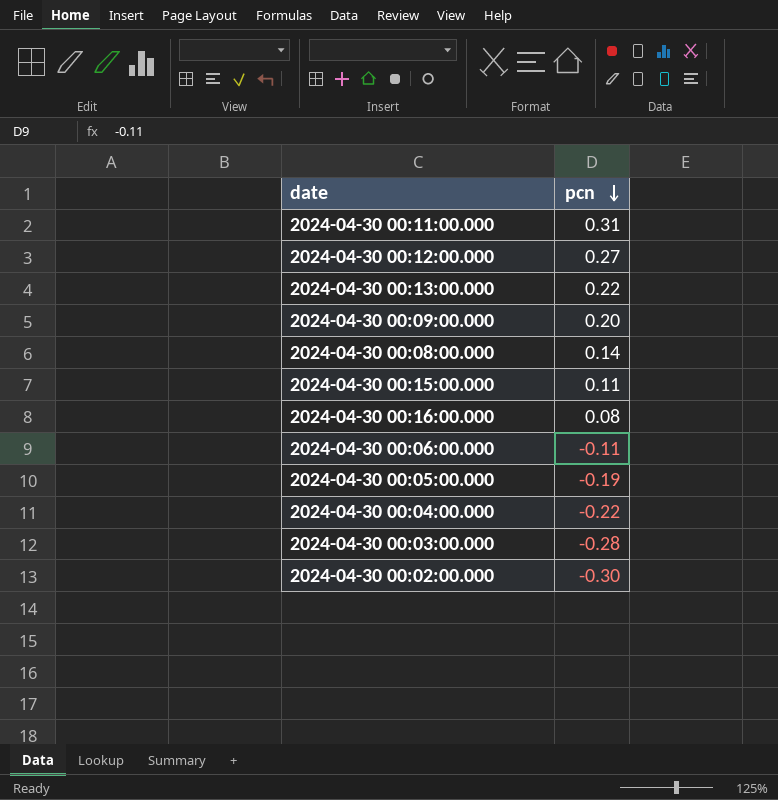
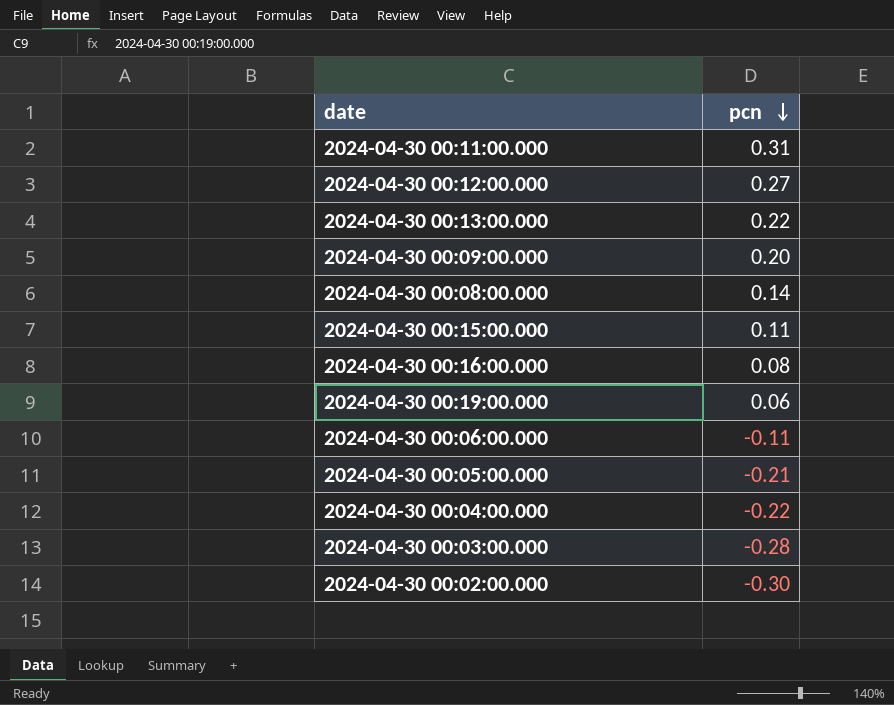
row 2024-04-30 00:19:00.000: none -> 0.06
2024-04-30 00:05:00.000 | pcn: -0.19 -> -0.21

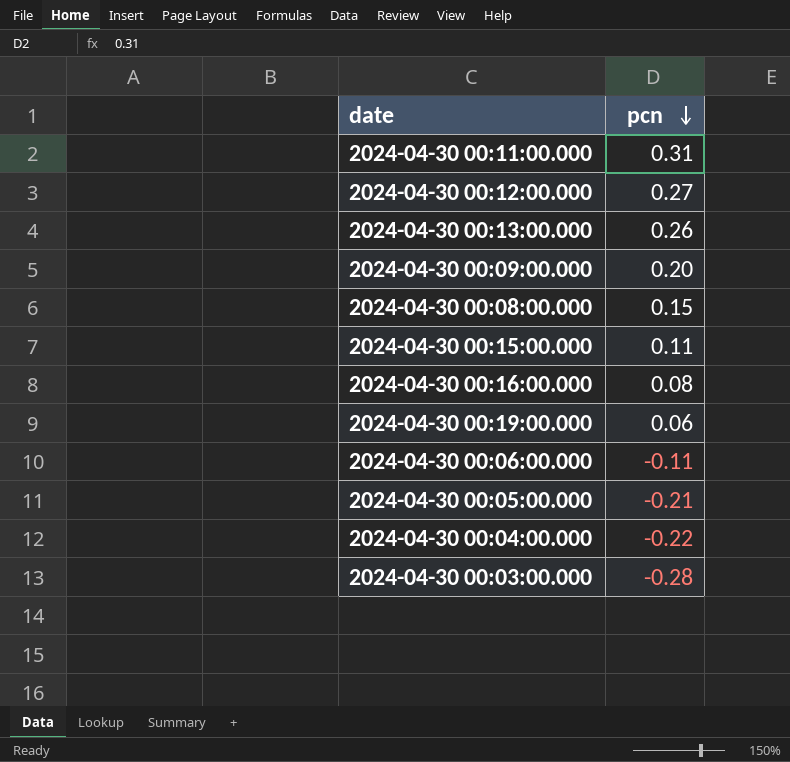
row 2024-04-30 00:02:00.000: -0.30 -> none
2024-04-30 00:13:00.000 | pcn: 0.22 -> 0.26
2024-04-30 00:08:00.000 | pcn: 0.14 -> 0.15

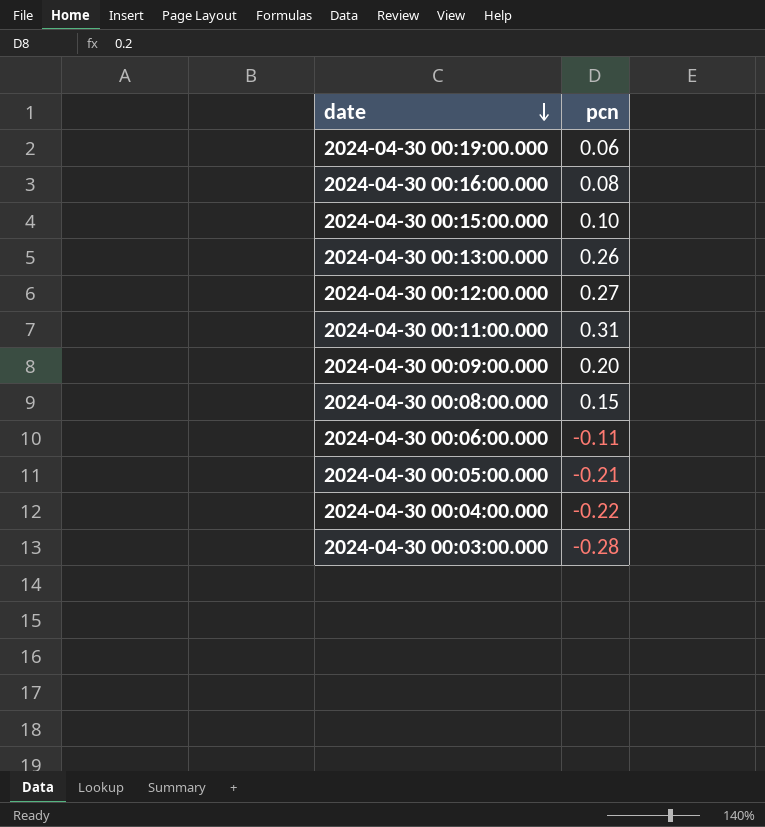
row order: pcn descending -> date descending
2024-04-30 00:15:00.000 | pcn: 0.11 -> 0.10

